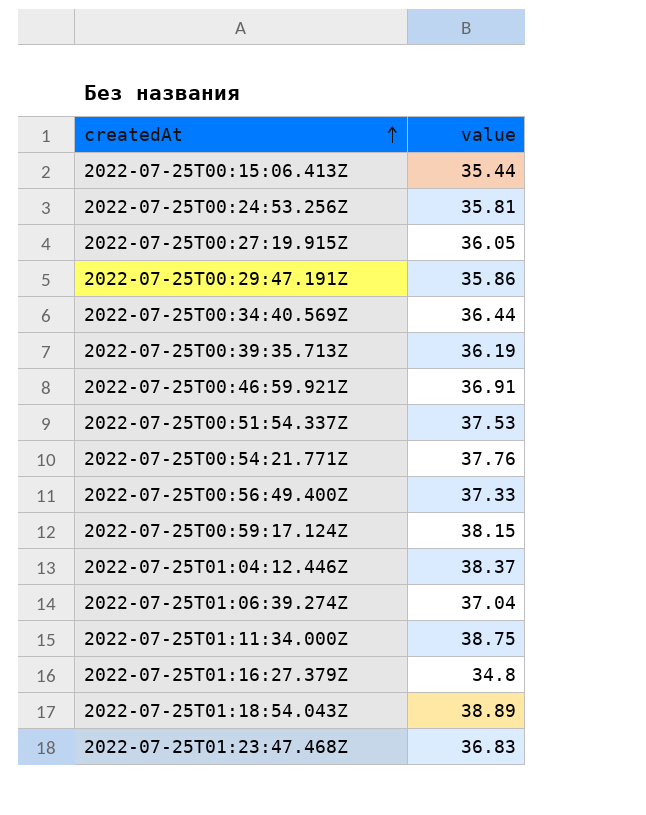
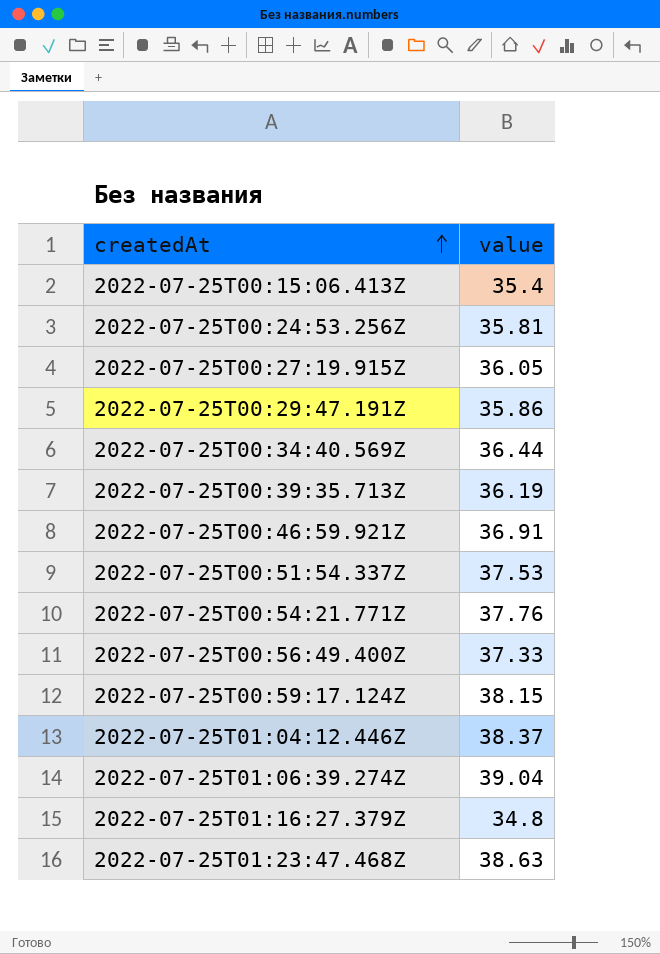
row 2022-07-25T01:11:34.000Z: 38.75 -> none
row 2022-07-25T01:18:54.043Z: 38.89 -> none
2022-07-25T00:15:06.413Z | value: 35.44 -> 35.4
2022-07-25T01:06:39.274Z | value: 37.04 -> 39.04
2022-07-25T01:23:47.468Z | value: 36.83 -> 38.63

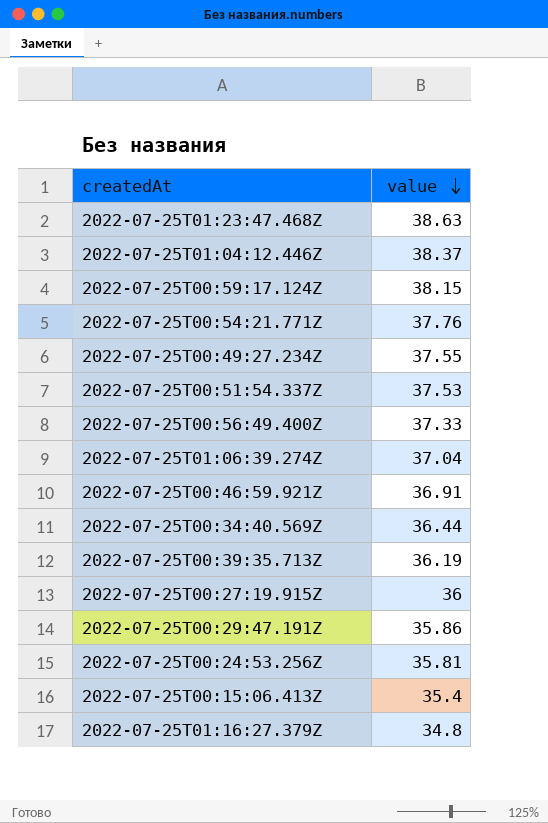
row order: createdAt ascending -> value descending
row 2022-07-25T00:49:27.234Z: none -> 37.55
2022-07-25T01:06:39.274Z | value: 39.04 -> 37.04
2022-07-25T00:27:19.915Z | value: 36.05 -> 36

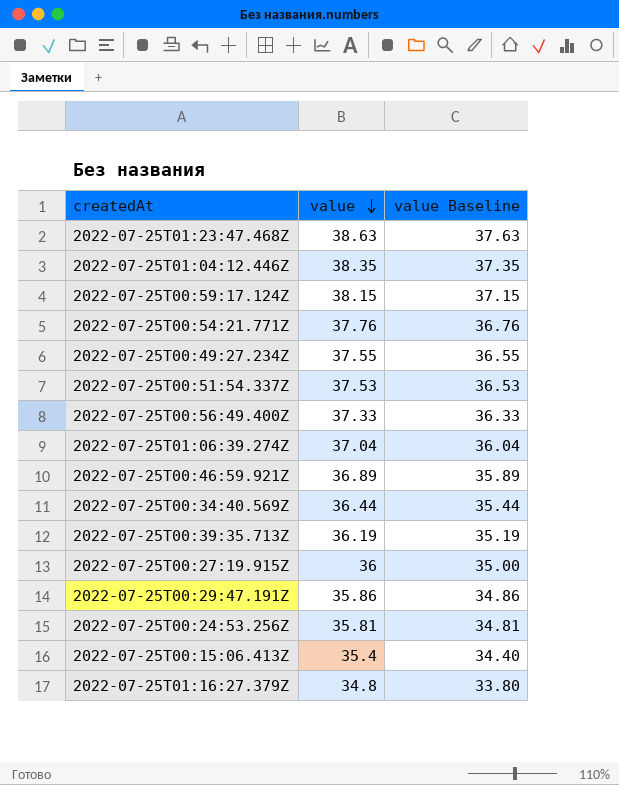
column value Baseline | formula: none -> [value] - 1
2022-07-25T01:04:12.446Z | value: 38.37 -> 38.35
2022-07-25T00:46:59.921Z | value: 36.91 -> 36.89

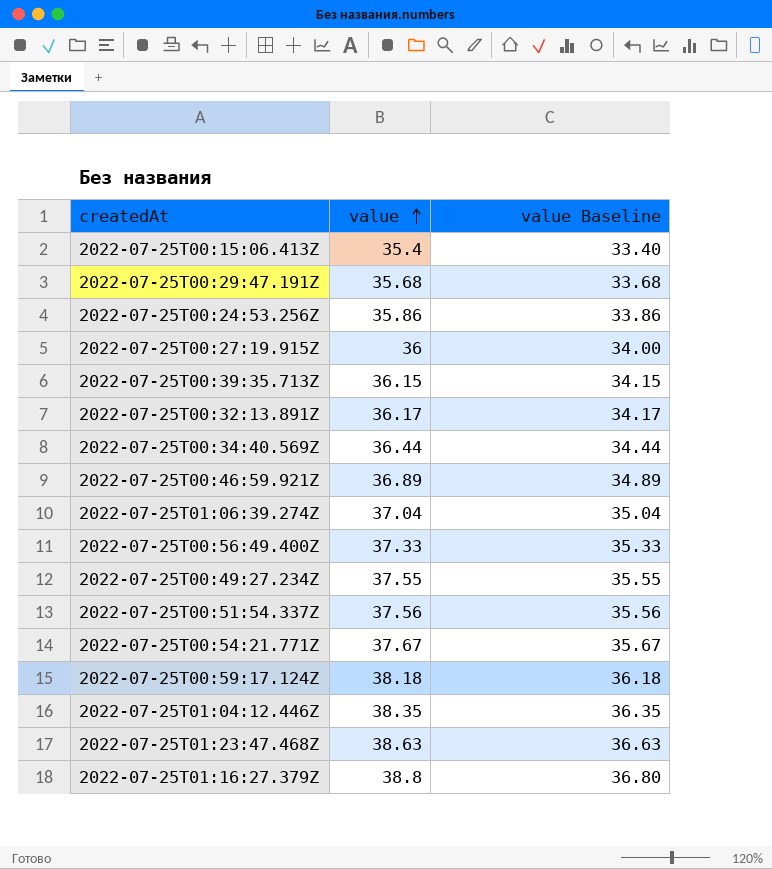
row order: value descending -> value ascending
column value Baseline | formula: [value] - 1 -> [value] - 2
2022-07-25T00:29:47.191Z | value: 35.86 -> 35.68
2022-07-25T00:24:53.256Z | value: 35.81 -> 35.86
2022-07-25T00:39:35.713Z | value: 36.19 -> 36.15
row 2022-07-25T00:32:13.891Z: none -> 36.17 | 34.17
2022-07-25T00:51:54.337Z | value: 37.53 -> 37.56
2022-07-25T00:54:21.771Z | value: 37.76 -> 37.67
2022-07-25T00:59:17.124Z | value: 38.15 -> 38.18
2022-07-25T01:16:27.379Z | value: 34.8 -> 38.8

